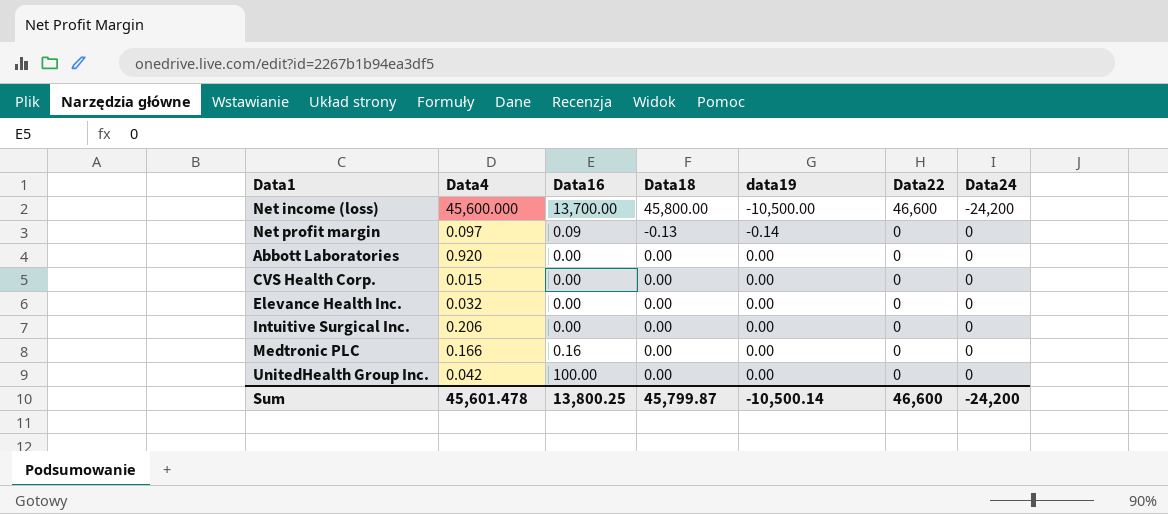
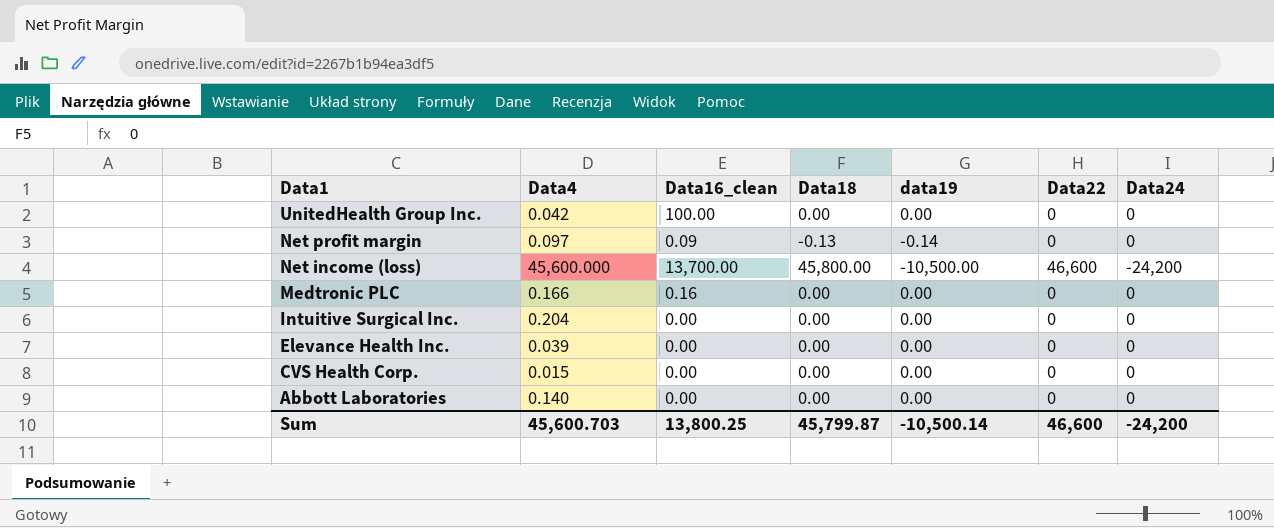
row order: data19 ascending -> Data1 descending
column name: Data16 -> Data16_clean
Intuitive Surgical Inc. | Data4: 0.206 -> 0.204
Elevance Health Inc. | Data4: 0.032 -> 0.039
Abbott Laboratories | Data4: 0.920 -> 0.140
Sum | Data4: 45,601.478 -> 45,600.703

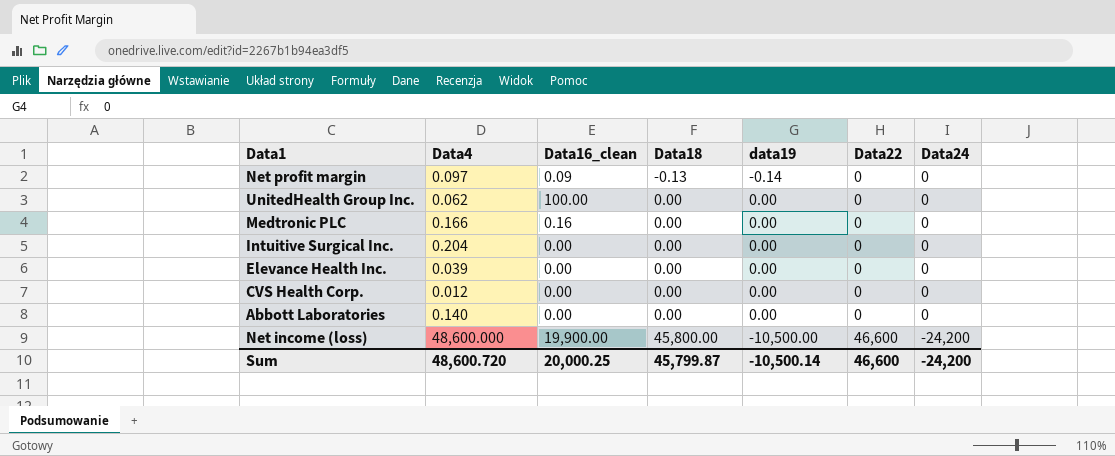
row order: Data1 descending -> Data18 ascending
UnitedHealth Group Inc. | Data4: 0.042 -> 0.062
CVS Health Corp. | Data4: 0.015 -> 0.012
Net income (loss) | Data4: 45,600.000 -> 48,600.000
Net income (loss) | Data16_clean: 13,700.00 -> 19,900.00
Sum | Data4: 45,600.703 -> 48,600.720
Sum | Data16_clean: 13,800.25 -> 20,000.25

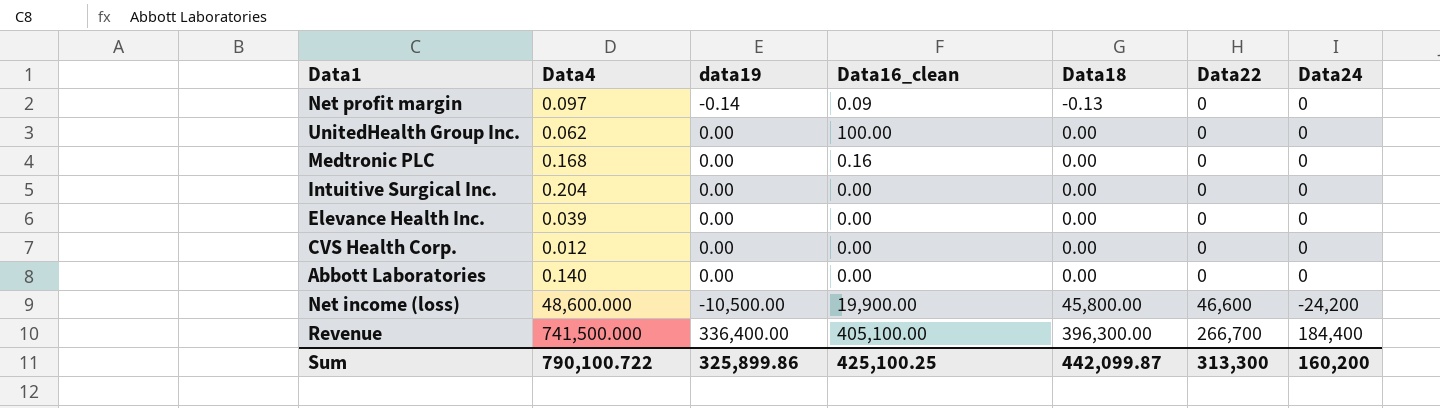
column data19 | position: 5 -> 3
Medtronic PLC | Data4: 0.166 -> 0.168
row Revenue: none -> 741,500.000 | 336,400.00 | 405,100.00 | 396,300.00 | 266,700 | 184,400
Sum | Data4: 48,600.720 -> 790,100.722
Sum | data19: -10,500.14 -> 325,899.86
Sum | Data16_clean: 20,000.25 -> 425,100.25
Sum | Data18: 45,799.87 -> 442,099.87
Sum | Data22: 46,600 -> 313,300
Sum | Data24: -24,200 -> 160,200

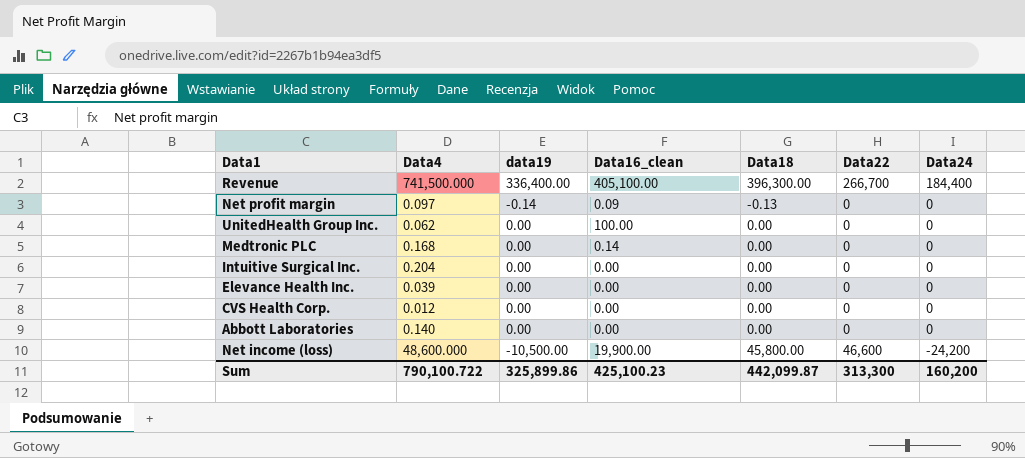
row order: Data18 ascending -> Data24 descending
Medtronic PLC | Data16_clean: 0.16 -> 0.14
Sum | Data16_clean: 425,100.25 -> 425,100.23

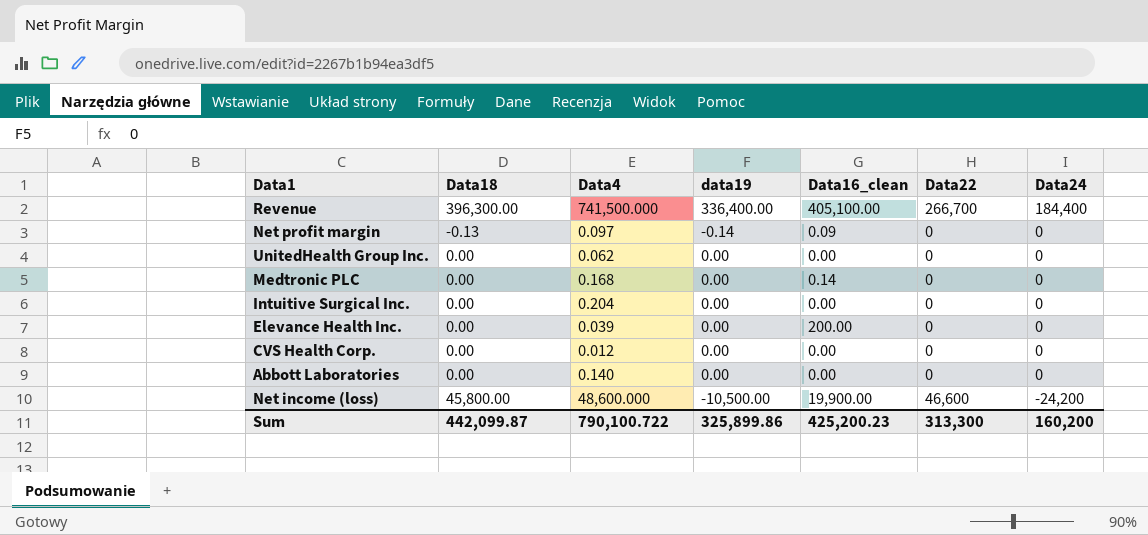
column Data18 | position: 5 -> 2
UnitedHealth Group Inc. | Data16_clean: 100.00 -> 0.00
Elevance Health Inc. | Data16_clean: 0.00 -> 200.00
Sum | Data16_clean: 425,100.23 -> 425,200.23

